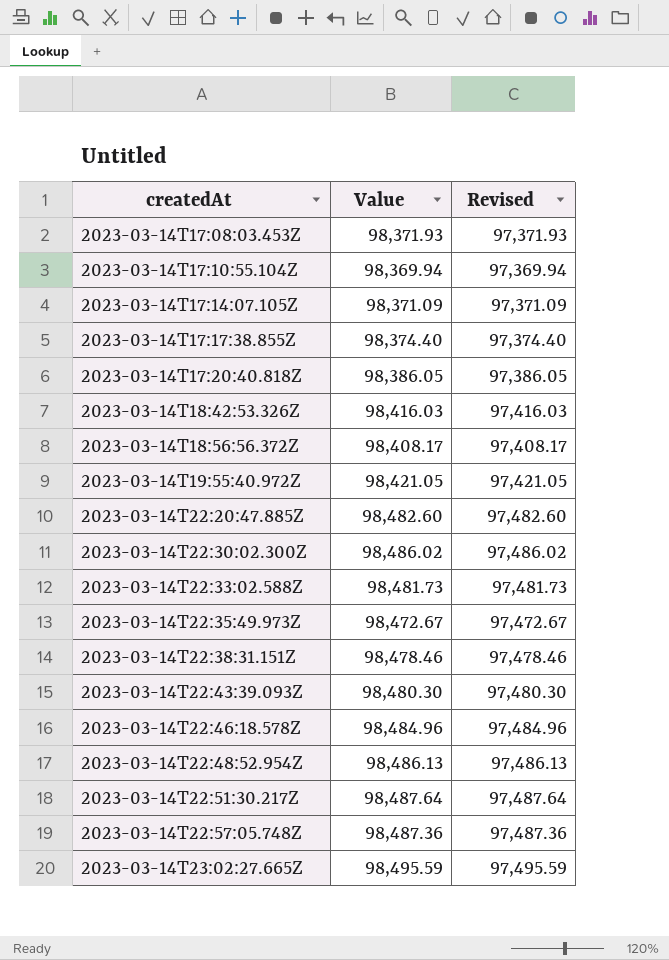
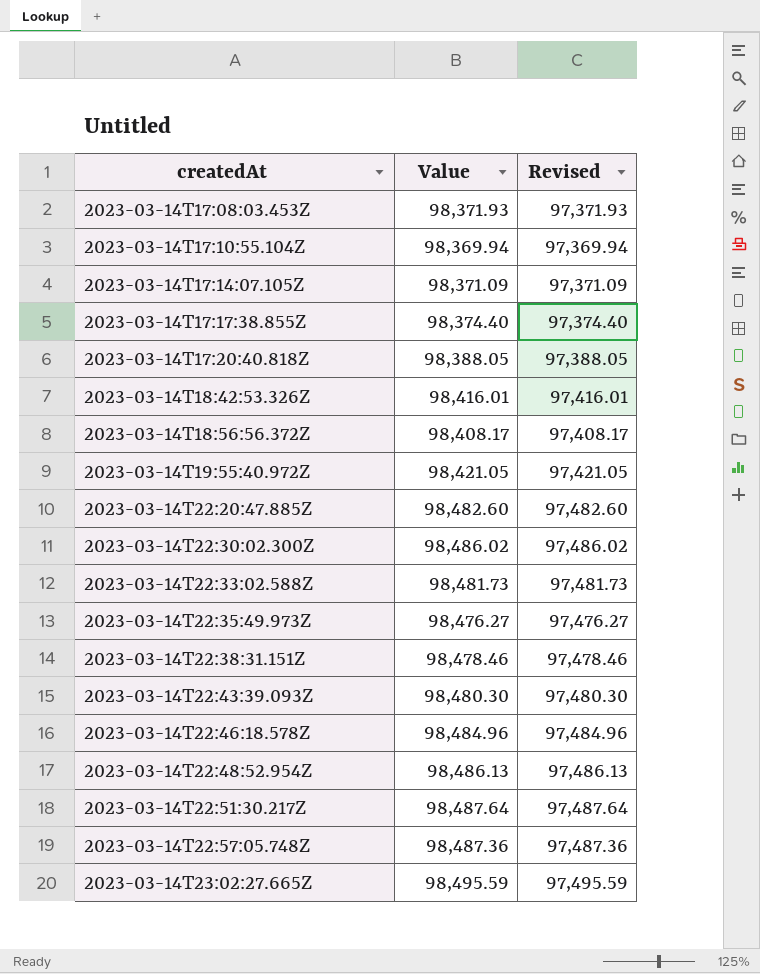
2023-03-14T17:20:40.818Z | Value: 98,386.05 -> 98,388.05
2023-03-14T17:20:40.818Z | Revised: 97,386.05 -> 97,388.05
2023-03-14T18:42:53.326Z | Value: 98,416.03 -> 98,416.01
2023-03-14T18:42:53.326Z | Revised: 97,416.03 -> 97,416.01
2023-03-14T22:35:49.973Z | Value: 98,472.67 -> 98,476.27
2023-03-14T22:35:49.973Z | Revised: 97,472.67 -> 97,476.27

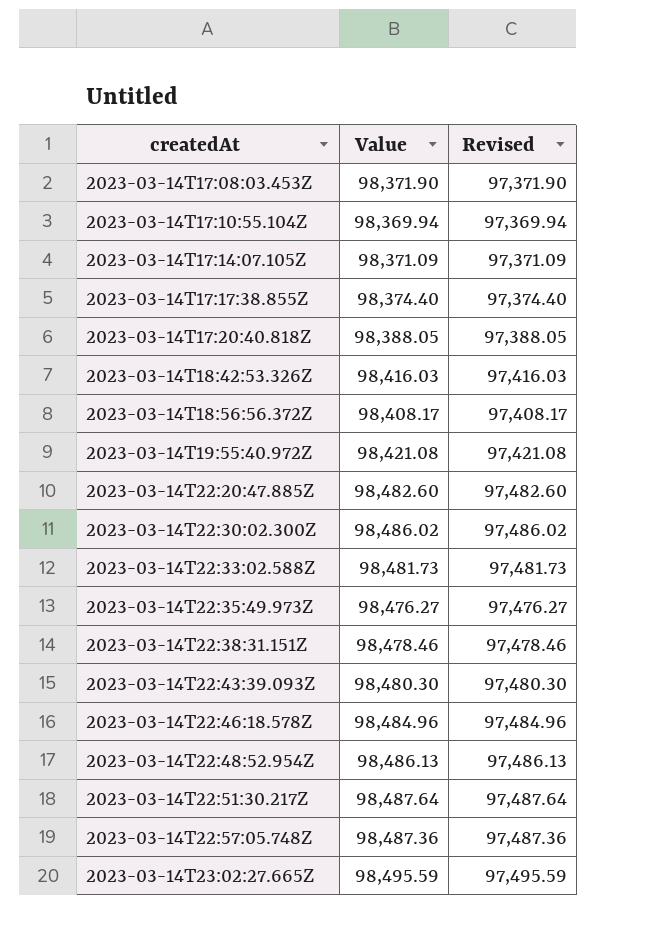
2023-03-14T17:08:03.453Z | Value: 98,371.93 -> 98,371.90
2023-03-14T17:08:03.453Z | Revised: 97,371.93 -> 97,371.90
2023-03-14T18:42:53.326Z | Value: 98,416.01 -> 98,416.03
2023-03-14T18:42:53.326Z | Revised: 97,416.01 -> 97,416.03
2023-03-14T19:55:40.972Z | Value: 98,421.05 -> 98,421.08
2023-03-14T19:55:40.972Z | Revised: 97,421.05 -> 97,421.08

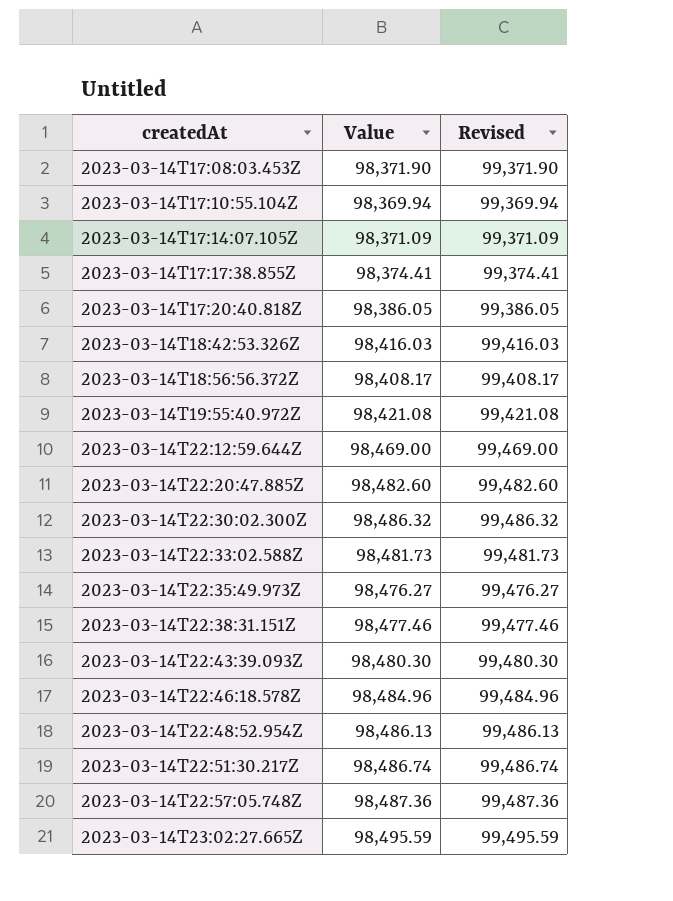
column Revised | formula: [Value] - 1000 -> [Value] + 1000
2023-03-14T17:17:38.855Z | Value: 98,374.40 -> 98,374.41
2023-03-14T17:20:40.818Z | Value: 98,388.05 -> 98,386.05
row 2023-03-14T22:12:59.644Z: none -> 98,469.00 | 99,469.00
2023-03-14T22:30:02.300Z | Value: 98,486.02 -> 98,486.32
2023-03-14T22:38:31.151Z | Value: 98,478.46 -> 98,477.46
2023-03-14T22:51:30.217Z | Value: 98,487.64 -> 98,486.74

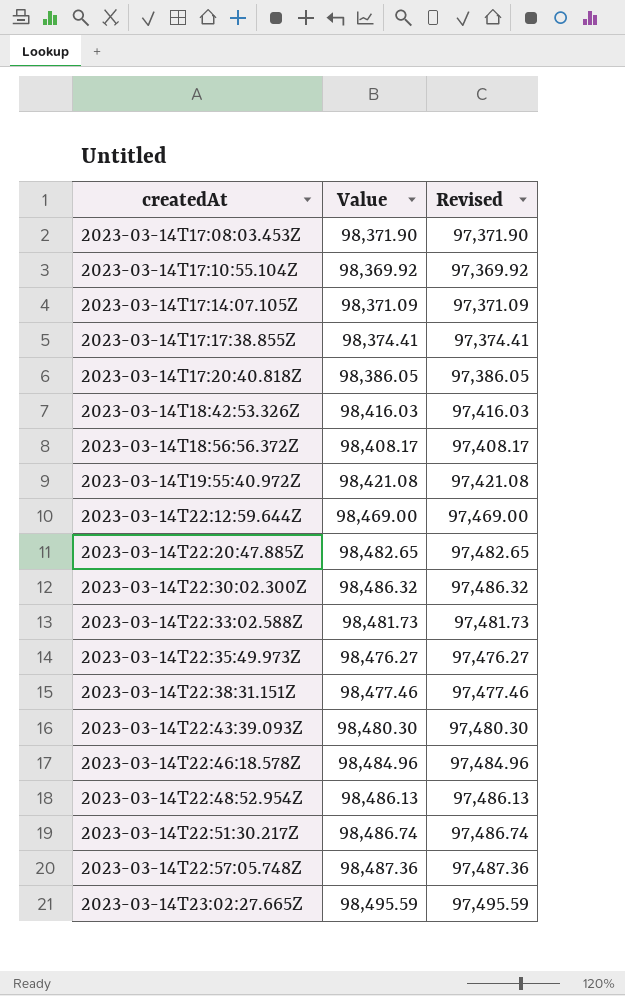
column Revised | formula: [Value] + 1000 -> [Value] - 1000
2023-03-14T17:10:55.104Z | Value: 98,369.94 -> 98,369.92
2023-03-14T22:20:47.885Z | Value: 98,482.60 -> 98,482.65

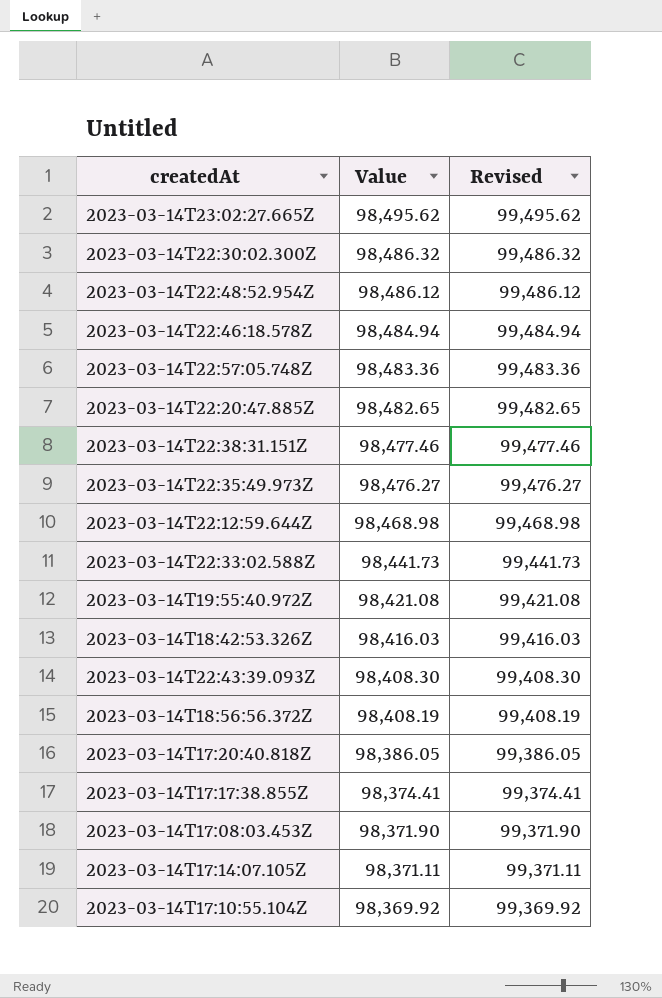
row order: createdAt ascending -> Value descending
column Revised | formula: [Value] - 1000 -> [Value] + 1000
row 2023-03-14T22:51:30.217Z: 98,486.74 | 97,486.74 -> none
2023-03-14T23:02:27.665Z | Value: 98,495.59 -> 98,495.62
2023-03-14T22:48:52.954Z | Value: 98,486.13 -> 98,486.12
2023-03-14T22:46:18.578Z | Value: 98,484.96 -> 98,484.94
2023-03-14T22:57:05.748Z | Value: 98,487.36 -> 98,483.36
2023-03-14T22:12:59.644Z | Value: 98,469.00 -> 98,468.98
2023-03-14T22:33:02.588Z | Value: 98,481.73 -> 98,441.73
2023-03-14T22:43:39.093Z | Value: 98,480.30 -> 98,408.30
2023-03-14T18:56:56.372Z | Value: 98,408.17 -> 98,408.19
2023-03-14T17:14:07.105Z | Value: 98,371.09 -> 98,371.11

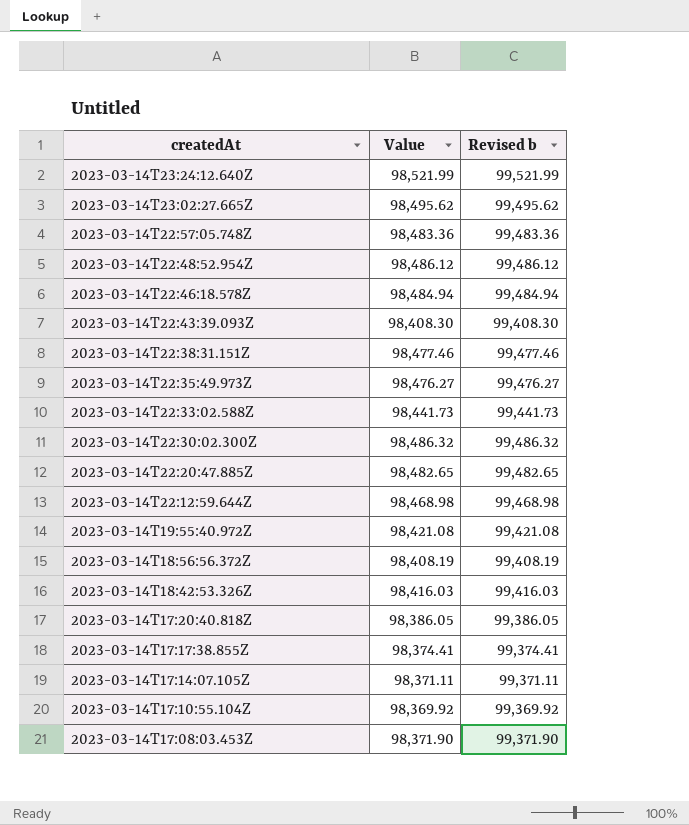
row order: Value descending -> createdAt descending
column name: Revised -> Revised b
row 2023-03-14T23:24:12.640Z: none -> 98,521.99 | 99,521.99

